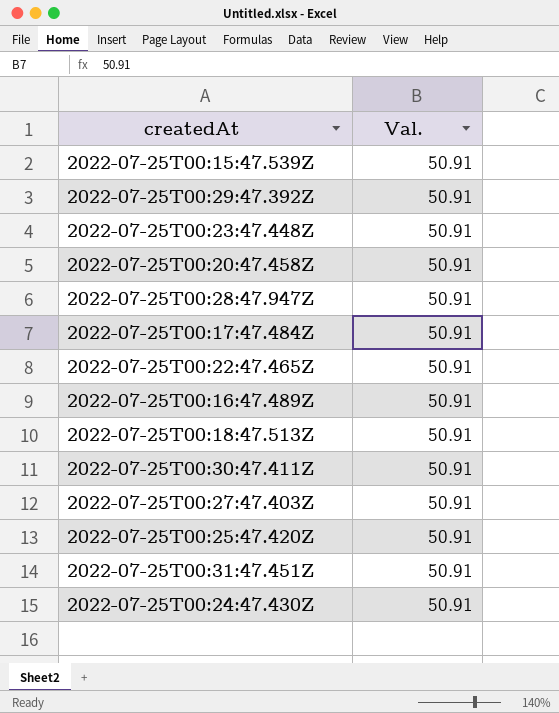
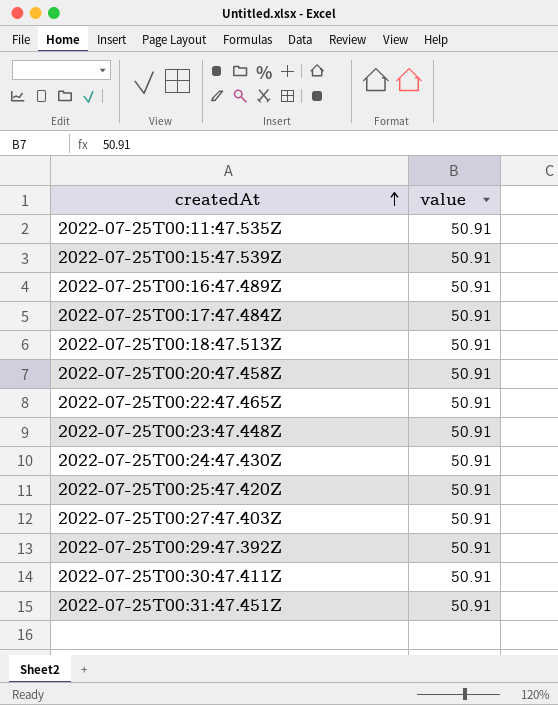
row order: none -> createdAt ascending
column name: Val. -> value
row 2022-07-25T00:28:47.947Z: 50.91 -> none
row 2022-07-25T00:11:47.535Z: none -> 50.91

